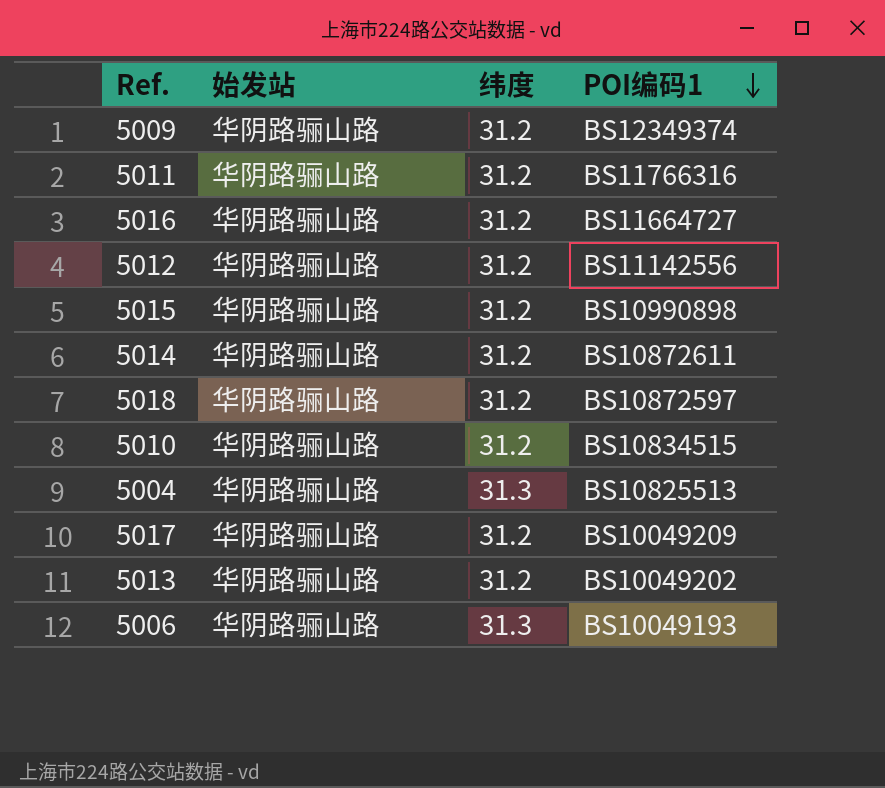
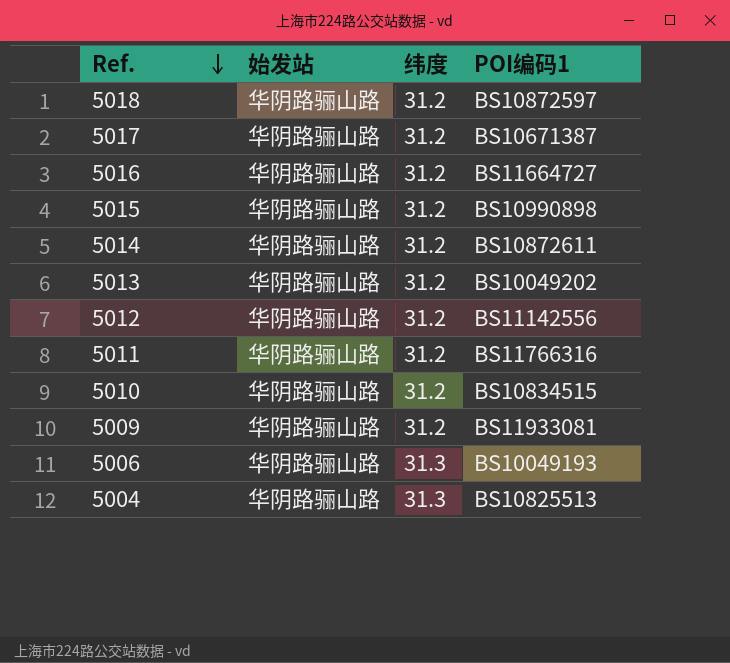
row order: POI编码1 descending -> Ref. descending
5017 | POI编码1: BS10049209 -> BS10671387
5009 | POI编码1: BS12349374 -> BS11933081

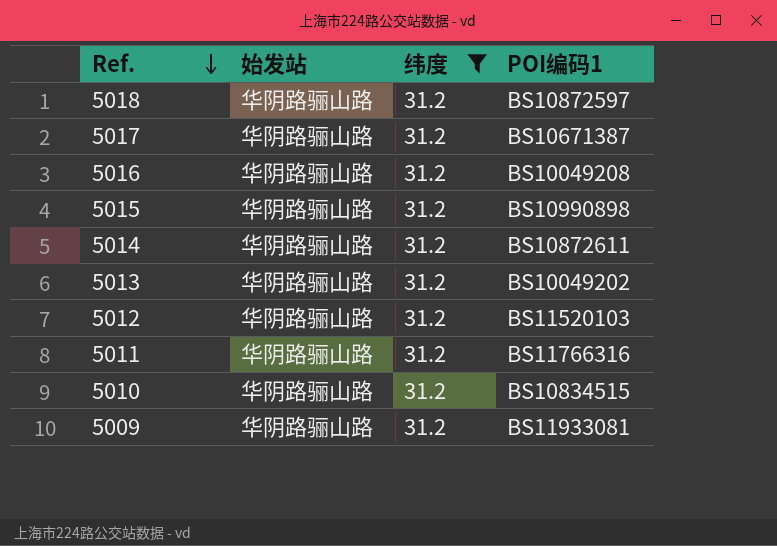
filter: none -> 纬度 = 31.2
5016 | POI编码1: BS11664727 -> BS10049208
5012 | POI编码1: BS11142556 -> BS11520103

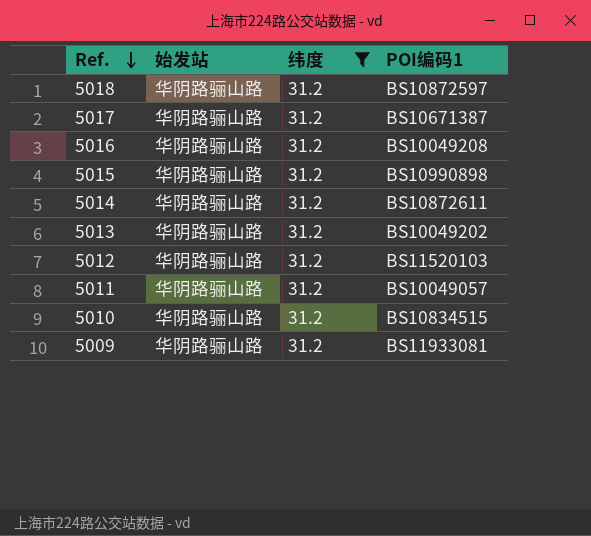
5011 | POI编码1: BS11766316 -> BS10049057

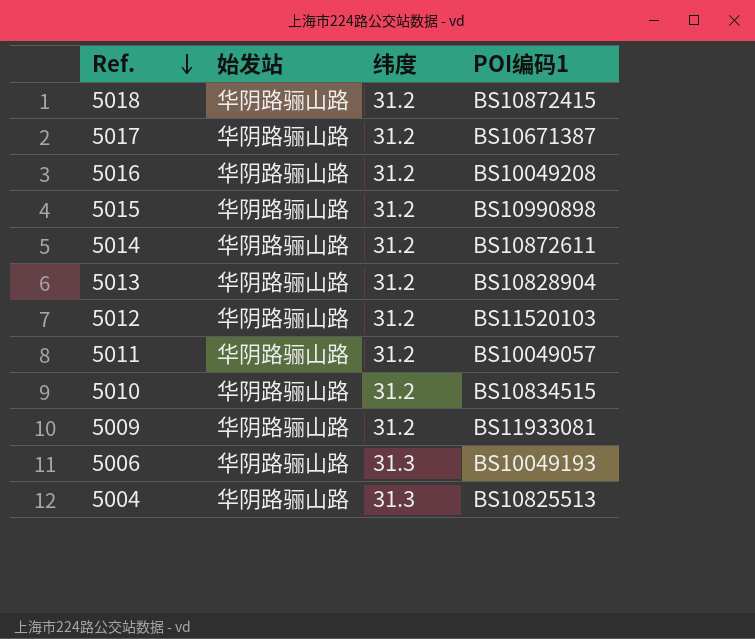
filter: 纬度 = 31.2 -> none
5018 | POI编码1: BS10872597 -> BS10872415
5013 | POI编码1: BS10049202 -> BS10828904

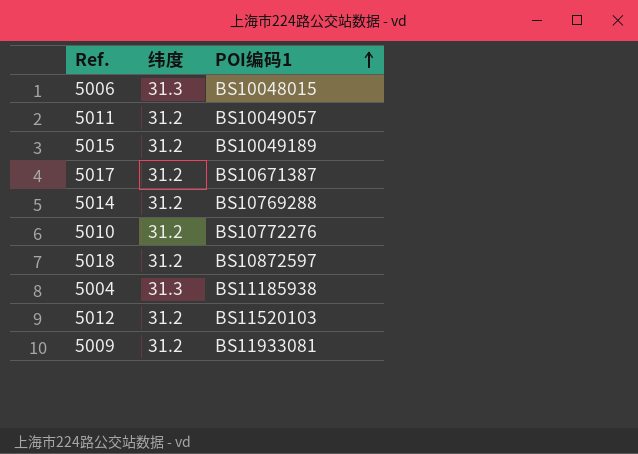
row order: Ref. descending -> POI编码1 ascending
column 始发站 | position: 2 -> none
row 5016: 华阴路骊山路 | 31.2 | BS10049208 -> none
row 5013: 华阴路骊山路 | 31.2 | BS10828904 -> none
5006 | POI编码1: BS10049193 -> BS10048015
5015 | POI编码1: BS10990898 -> BS10049189
5014 | POI编码1: BS10872611 -> BS10769288
5010 | POI编码1: BS10834515 -> BS10772276
5018 | POI编码1: BS10872415 -> BS10872597
5004 | POI编码1: BS10825513 -> BS11185938

